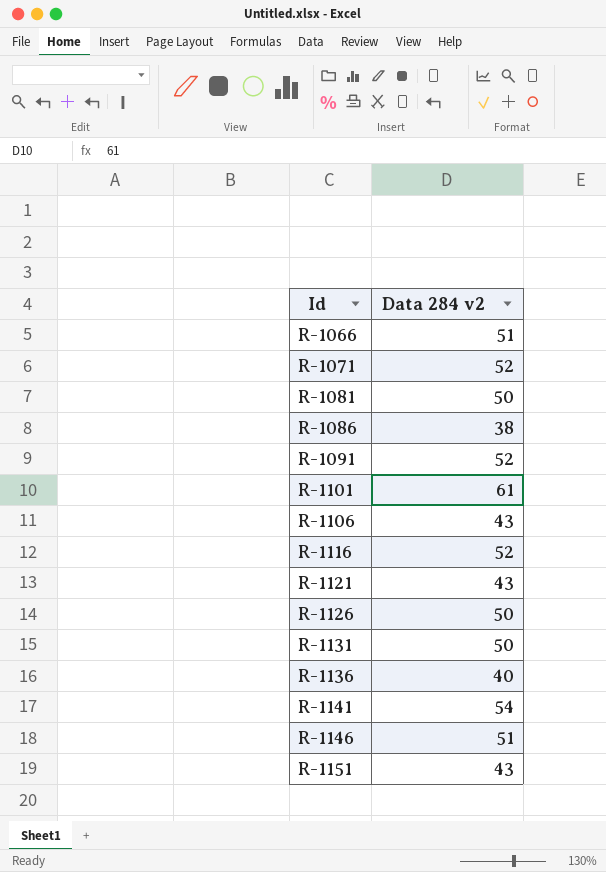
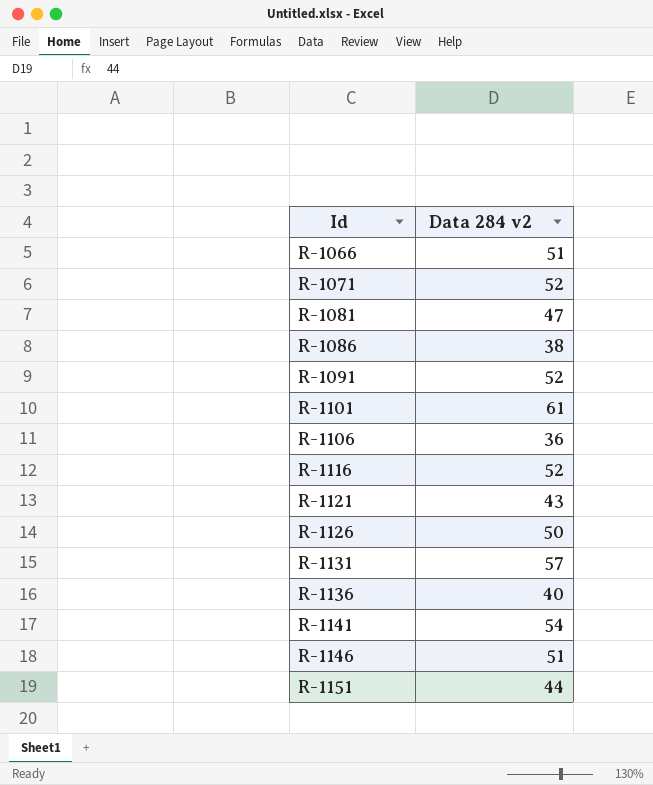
R-1081 | Data 284 v2: 50 -> 47
R-1106 | Data 284 v2: 43 -> 36
R-1131 | Data 284 v2: 50 -> 57
R-1151 | Data 284 v2: 43 -> 44

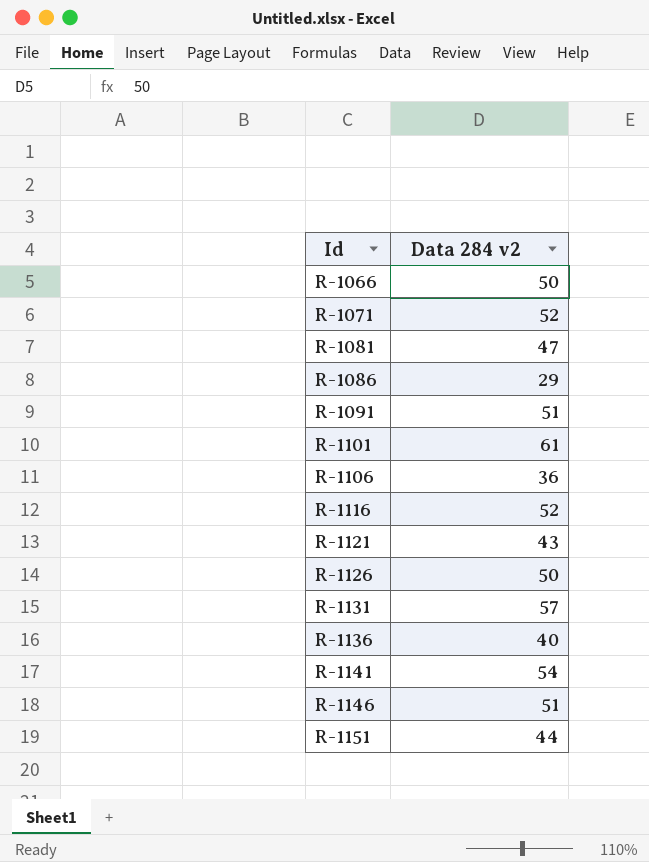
R-1066 | Data 284 v2: 51 -> 50
R-1086 | Data 284 v2: 38 -> 29
R-1091 | Data 284 v2: 52 -> 51

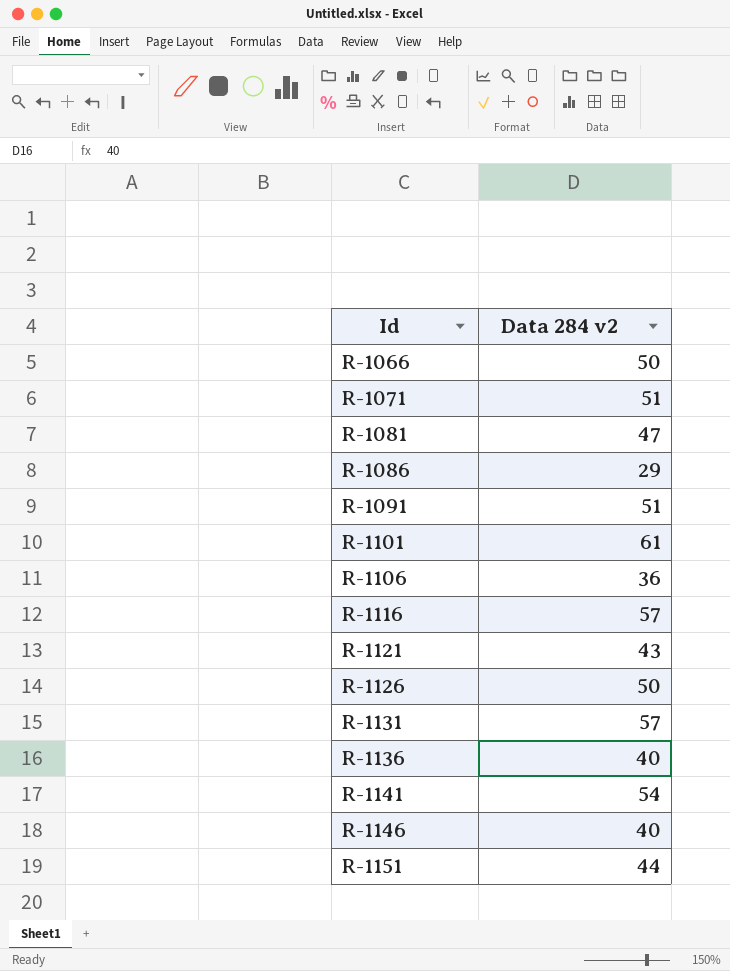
R-1071 | Data 284 v2: 52 -> 51
R-1116 | Data 284 v2: 52 -> 57
R-1146 | Data 284 v2: 51 -> 40

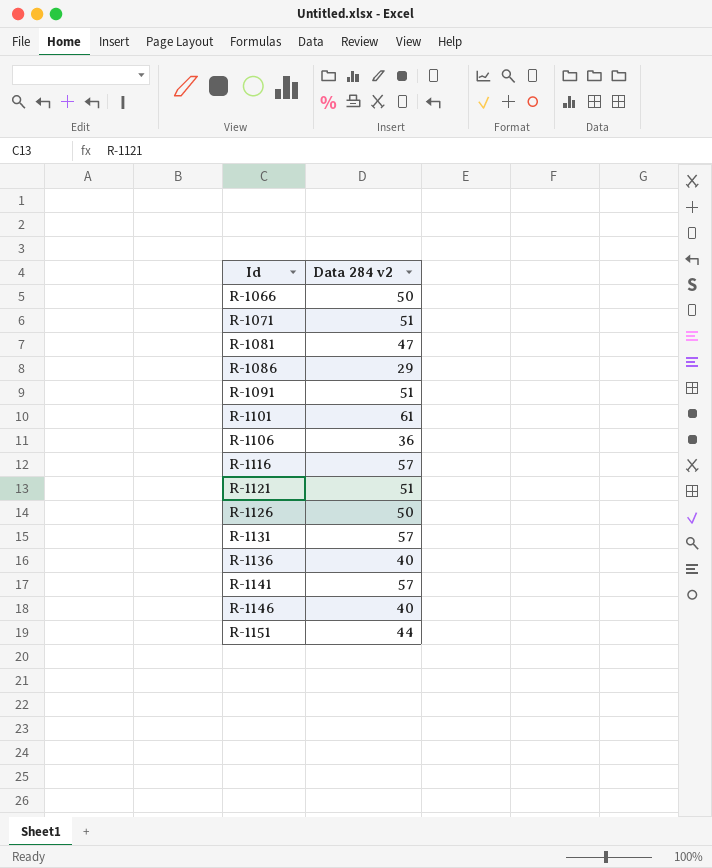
R-1121 | Data 284 v2: 43 -> 51
R-1141 | Data 284 v2: 54 -> 57

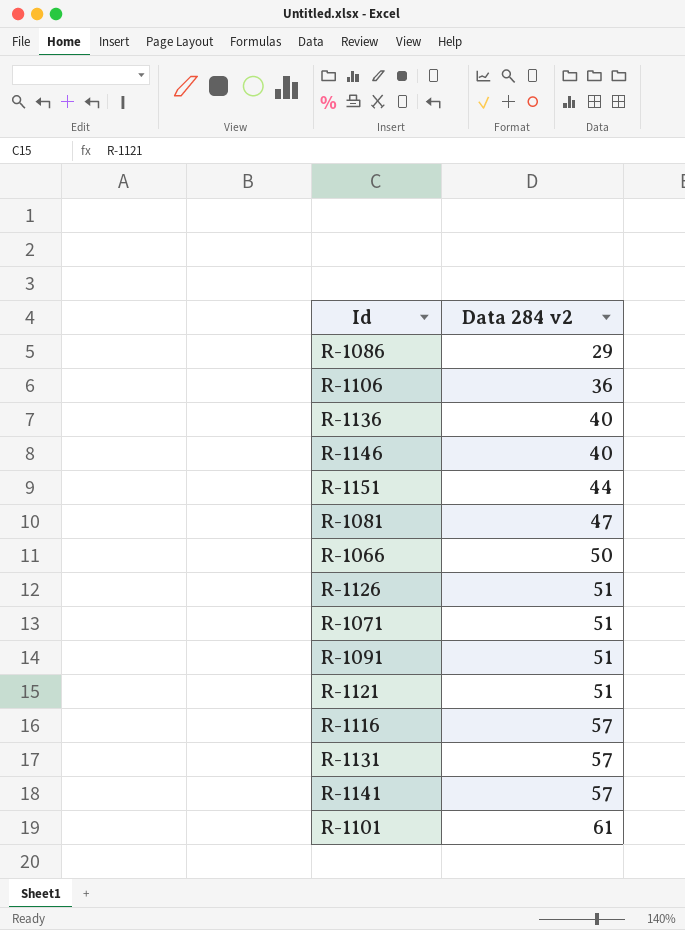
row order: Id ascending -> Data 284 v2 ascending
R-1126 | Data 284 v2: 50 -> 51

